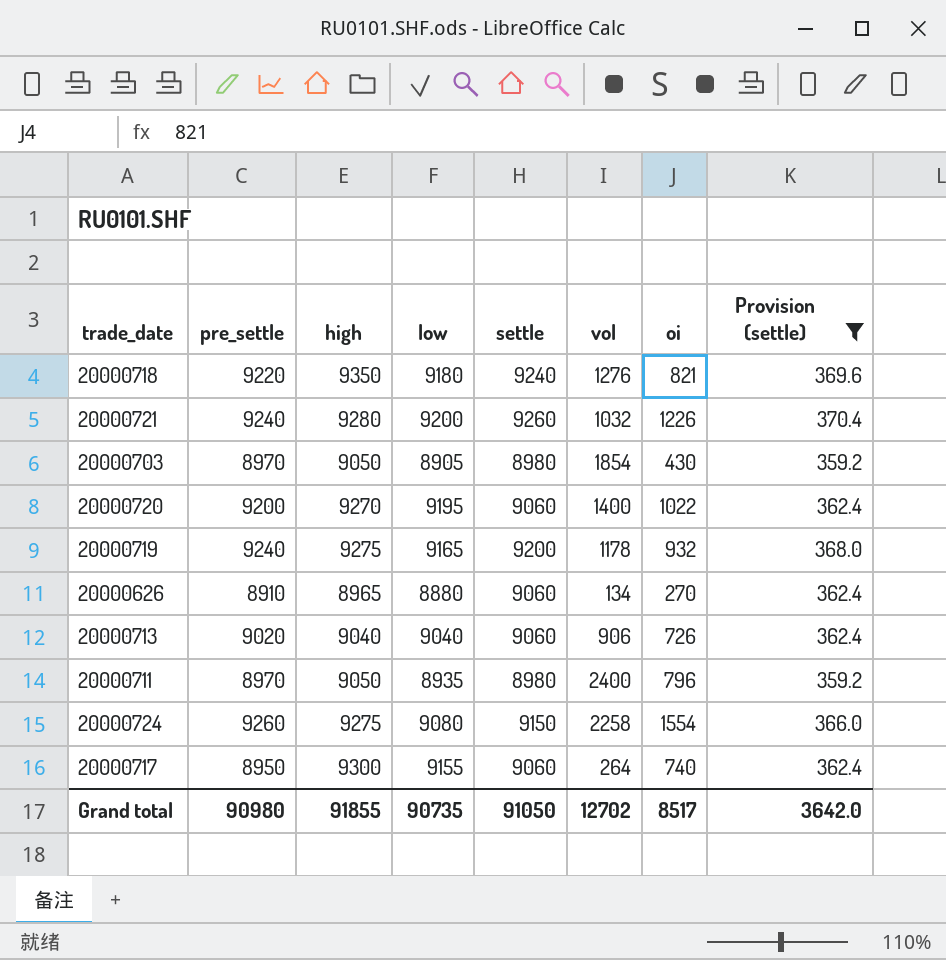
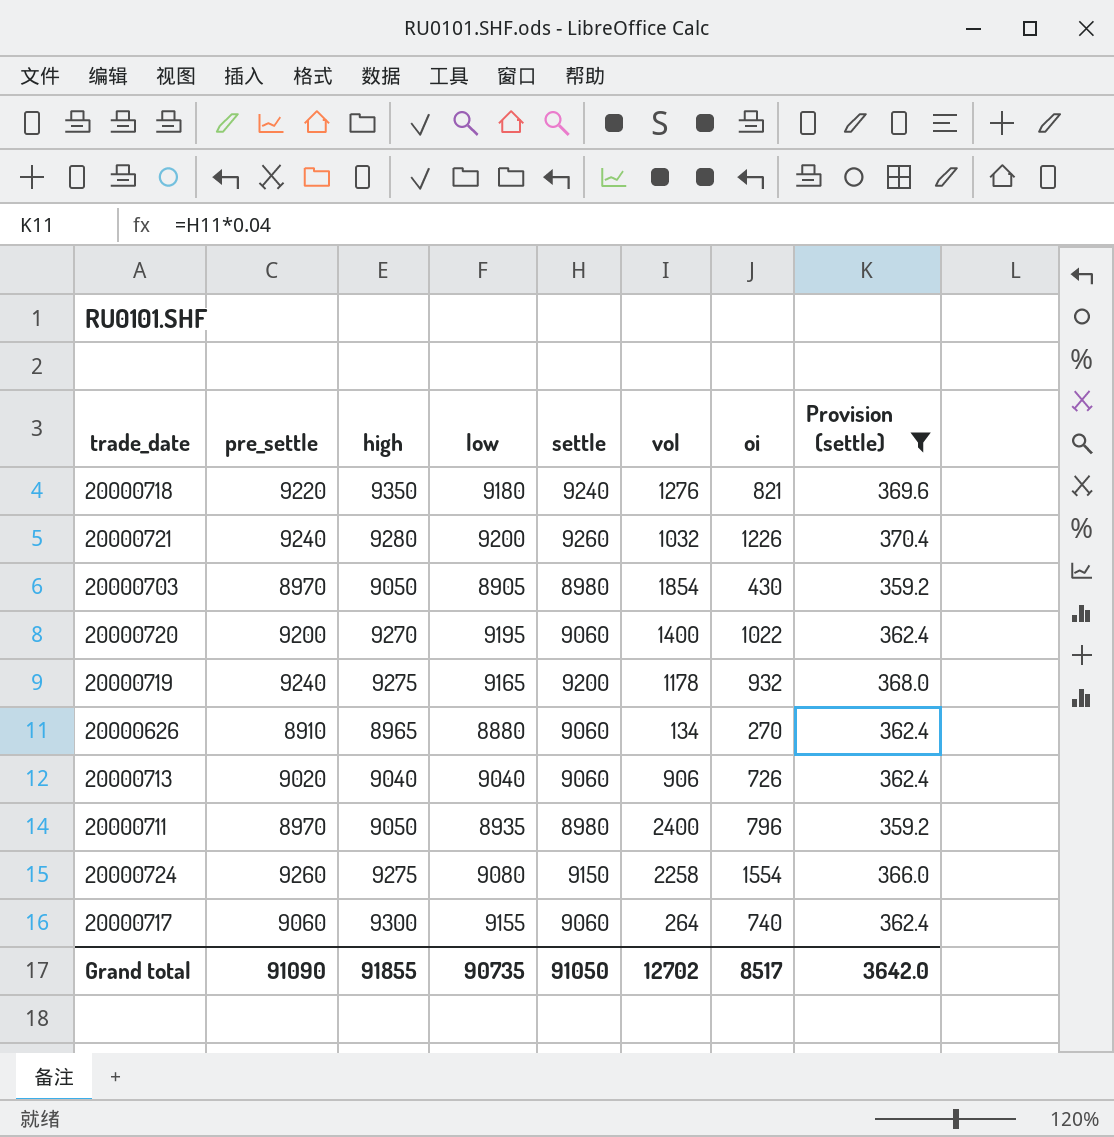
20000717 | pre_settle: 8950 -> 9060
Grand total | pre_settle: 90980 -> 91090

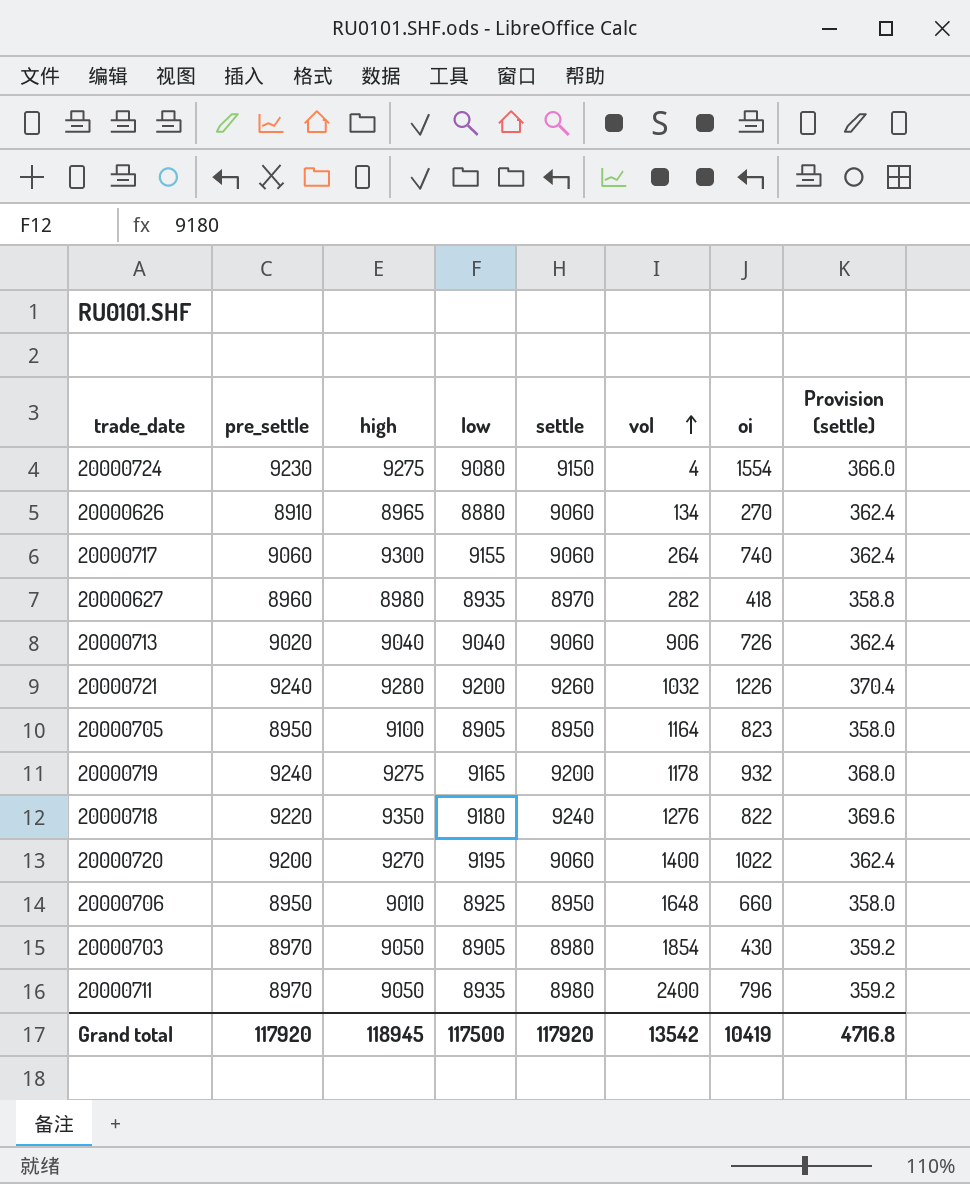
filter: Provision (settle) >= 359.2 -> none
row order: none -> vol ascending
20000724 | pre_settle: 9260 -> 9230
20000724 | vol: 2258 -> 4
20000718 | oi: 821 -> 822
Grand total | pre_settle: 91090 -> 117920
Grand total | high: 91855 -> 118945
Grand total | low: 90735 -> 117500
Grand total | settle: 91050 -> 117920
Grand total | vol: 12702 -> 13542
Grand total | oi: 8517 -> 10419
Grand total | Provision (settle): 3642.0 -> 4716.8

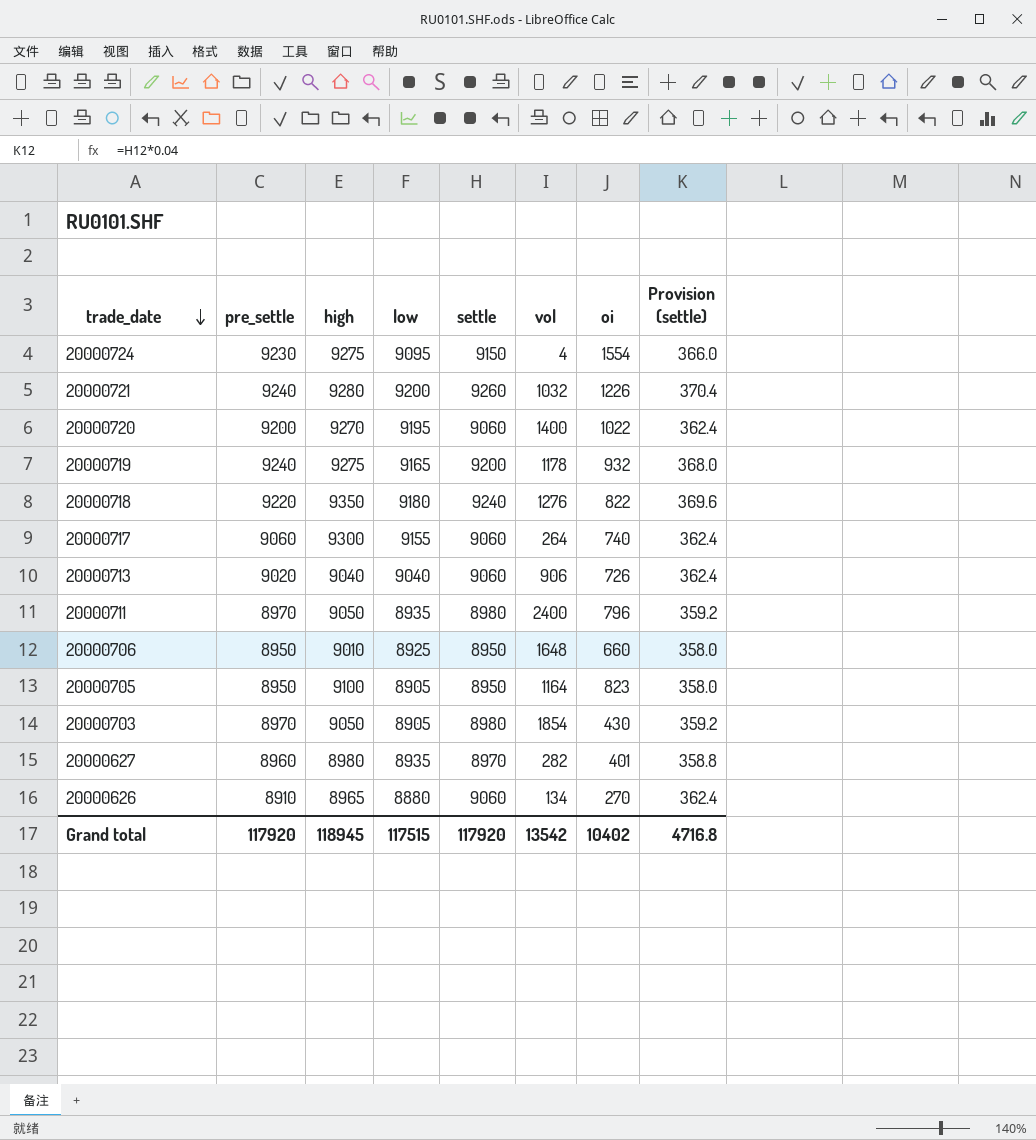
row order: vol ascending -> trade_date descending
20000724 | low: 9080 -> 9095
20000627 | oi: 418 -> 401
Grand total | low: 117500 -> 117515
Grand total | oi: 10419 -> 10402

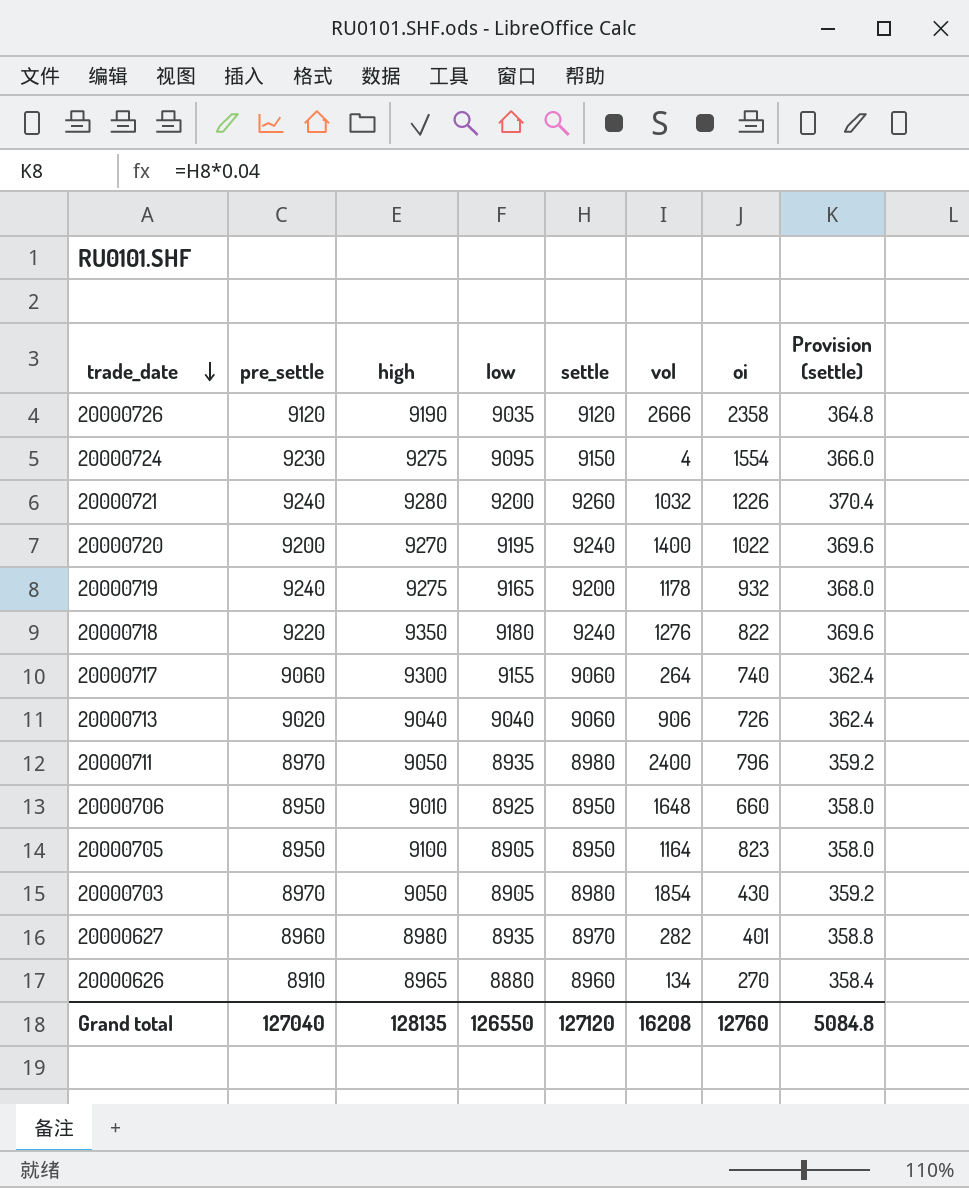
row 20000726: none -> 9120 | 9190 | 9035 | 9120 | 2666 | 2358 | 364.8
20000720 | settle: 9060 -> 9240
20000720 | Provision (settle): 362.4 -> 369.6
20000626 | settle: 9060 -> 8960
20000626 | Provision (settle): 362.4 -> 358.4
Grand total | pre_settle: 117920 -> 127040
Grand total | high: 118945 -> 128135
Grand total | low: 117515 -> 126550
Grand total | settle: 117920 -> 127120
Grand total | vol: 13542 -> 16208
Grand total | oi: 10402 -> 12760
Grand total | Provision (settle): 4716.8 -> 5084.8

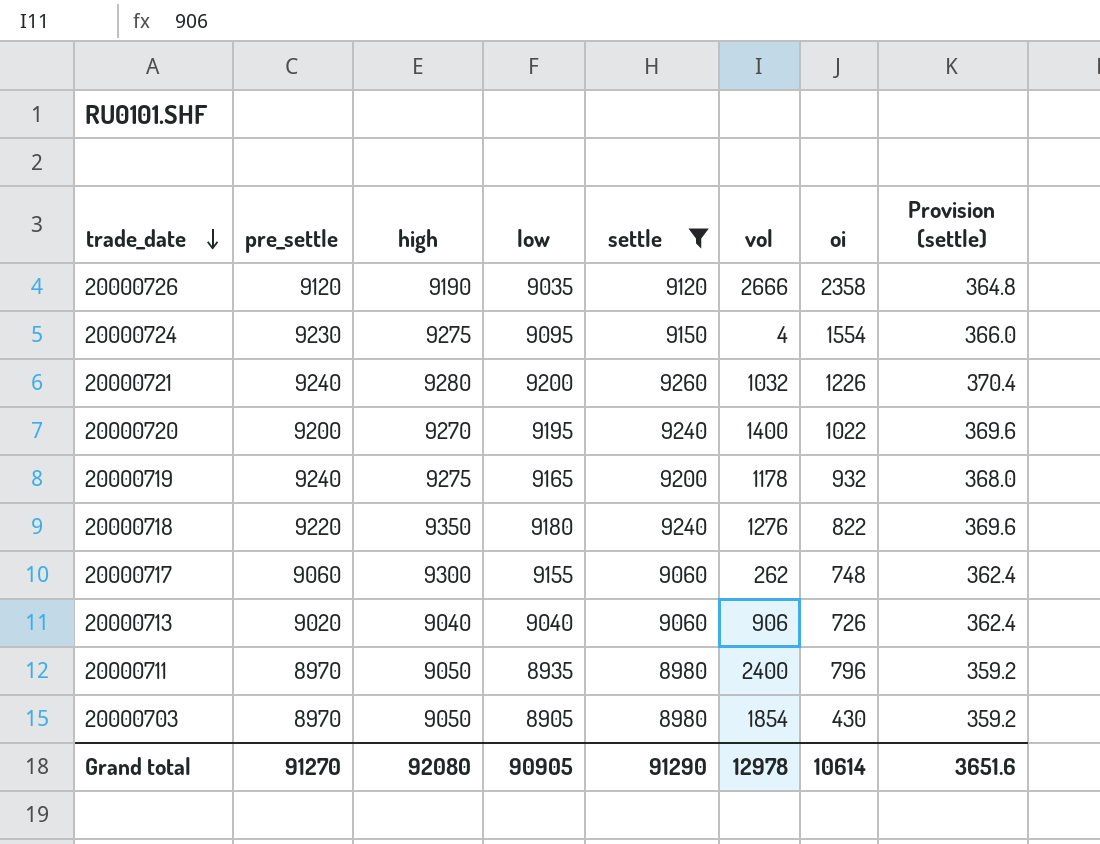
filter: none -> settle >= 8980
20000717 | vol: 264 -> 262
20000717 | oi: 740 -> 748
Grand total | pre_settle: 127040 -> 91270
Grand total | high: 128135 -> 92080
Grand total | low: 126550 -> 90905
Grand total | settle: 127120 -> 91290
Grand total | vol: 16208 -> 12978
Grand total | oi: 12760 -> 10614
Grand total | Provision (settle): 5084.8 -> 3651.6

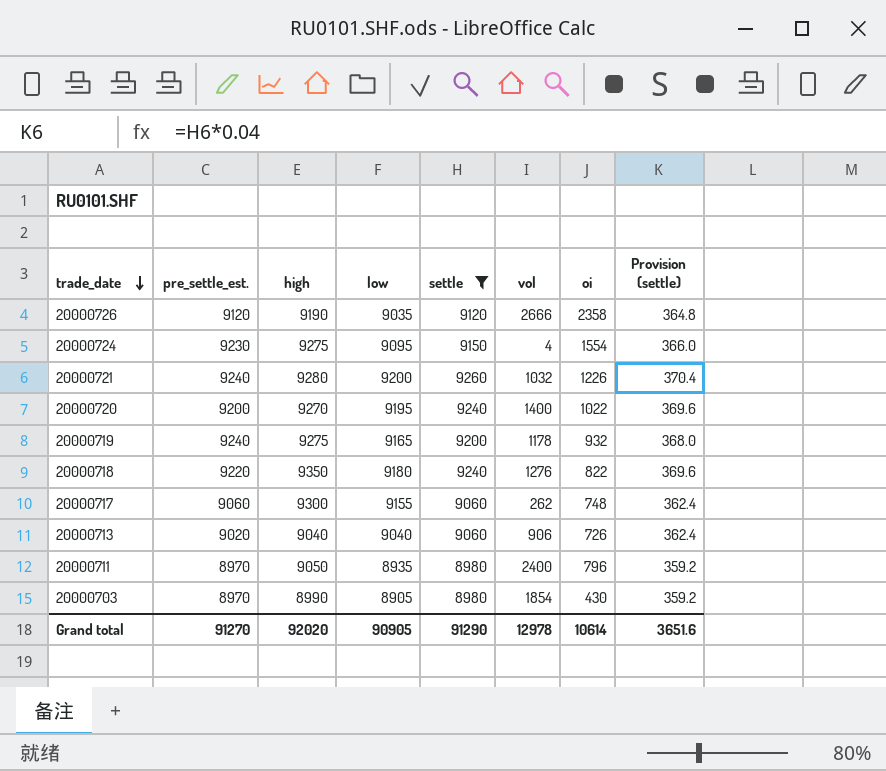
column name: pre_settle -> pre_settle_est.
20000703 | high: 9050 -> 8990
Grand total | high: 92080 -> 92020

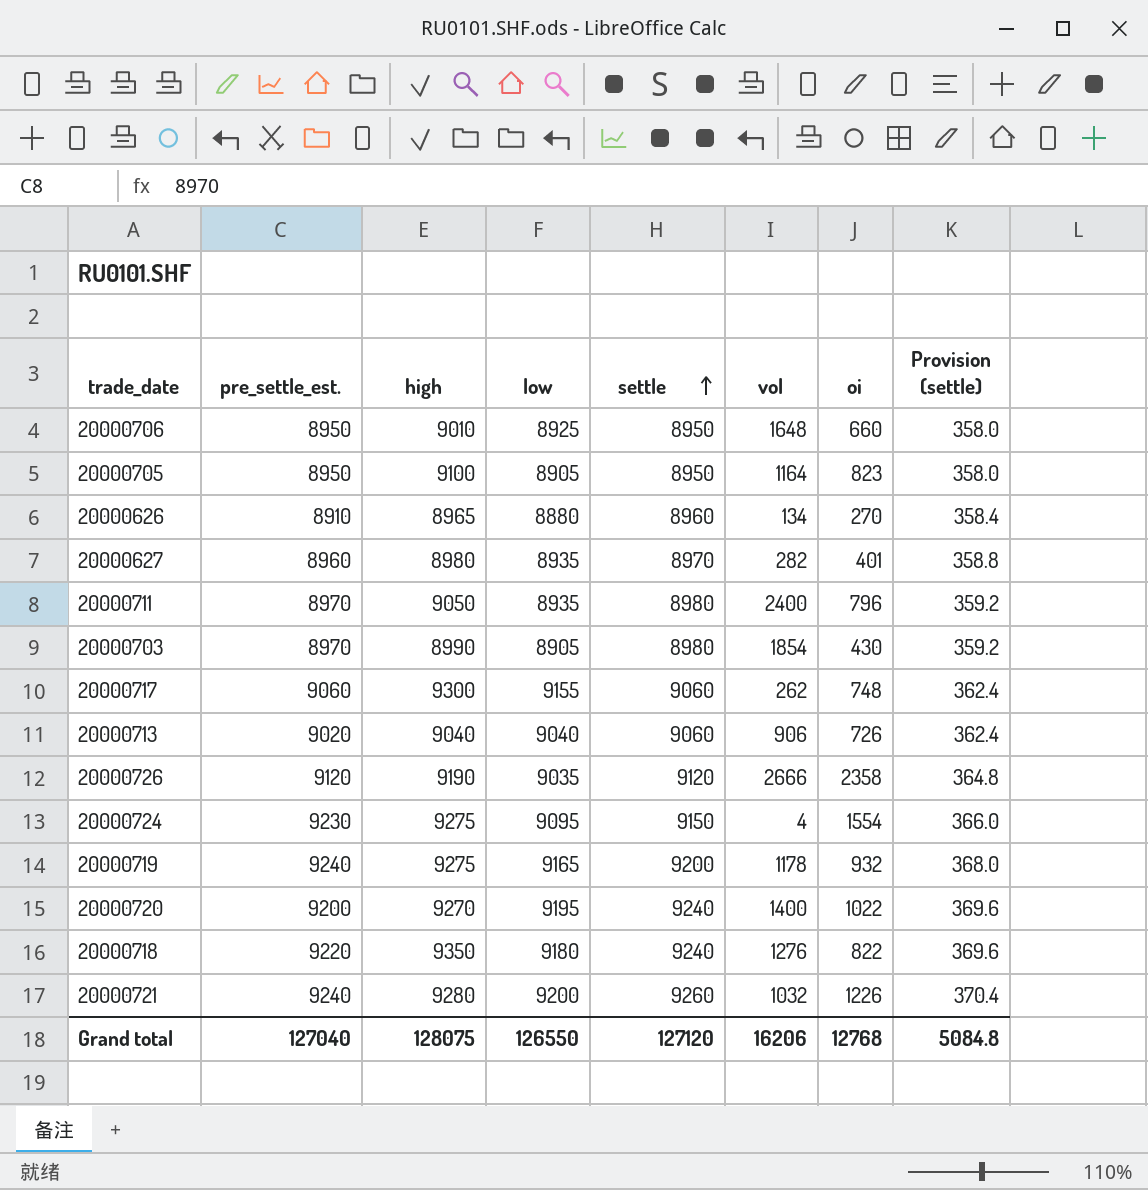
filter: settle >= 8980 -> none
row order: trade_date descending -> settle ascending
Grand total | pre_settle_est.: 91270 -> 127040
Grand total | high: 92020 -> 128075
Grand total | low: 90905 -> 126550
Grand total | settle: 91290 -> 127120
Grand total | vol: 12978 -> 16206
Grand total | oi: 10614 -> 12768
Grand total | Provision (settle): 3651.6 -> 5084.8

